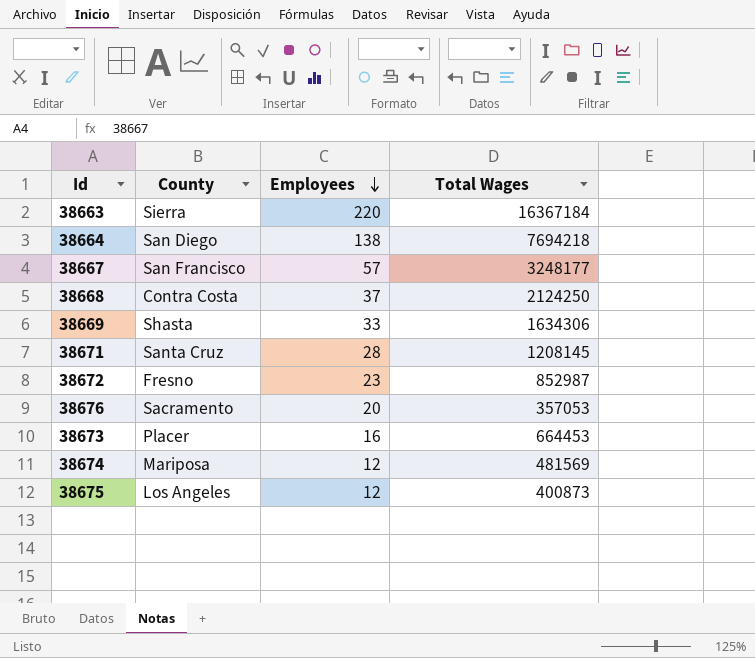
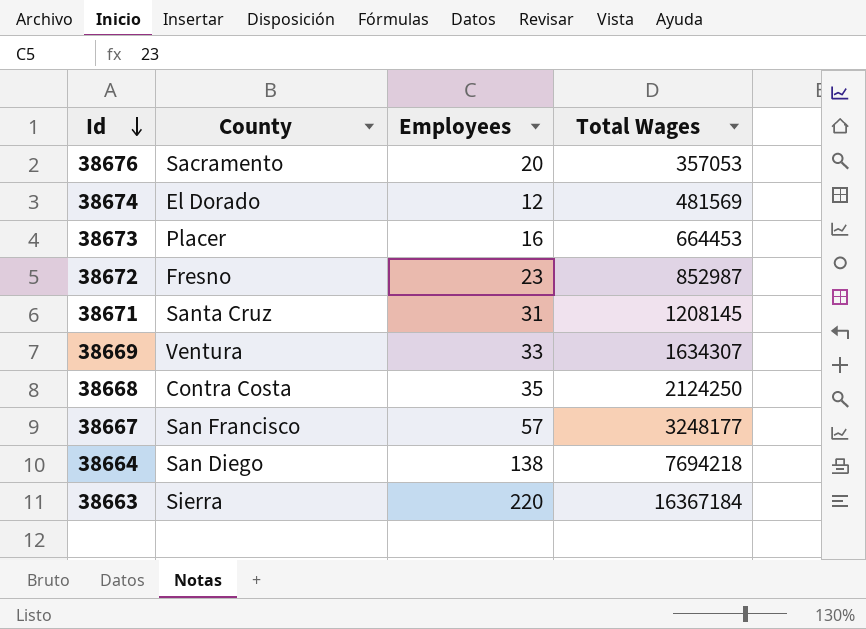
row order: Employees descending -> Id descending
row 38675: Los Angeles | 12 | 400873 -> none
38674 | County: Mariposa -> El Dorado
38671 | Employees: 28 -> 31
38669 | County: Shasta -> Ventura
38669 | Total Wages: 1634306 -> 1634307
38668 | Employees: 37 -> 35

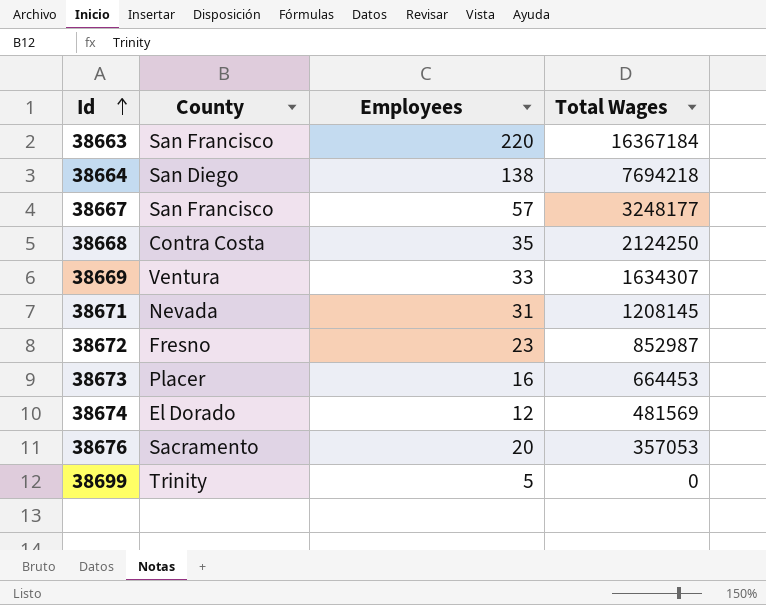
row order: Id descending -> Id ascending
38663 | County: Sierra -> San Francisco
38671 | County: Santa Cruz -> Nevada
row 38699: none -> Trinity | 5 | 0

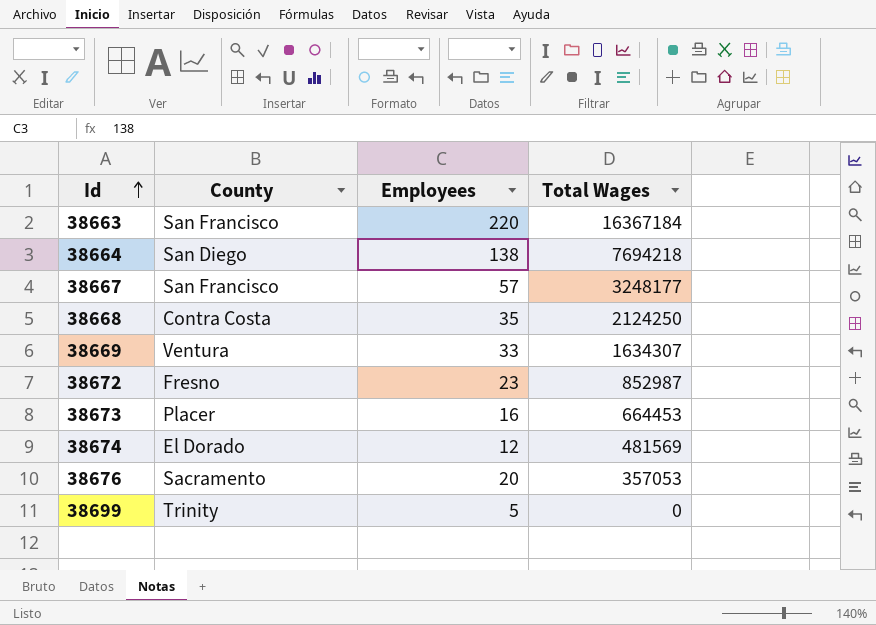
row 38671: Nevada | 31 | 1208145 -> none

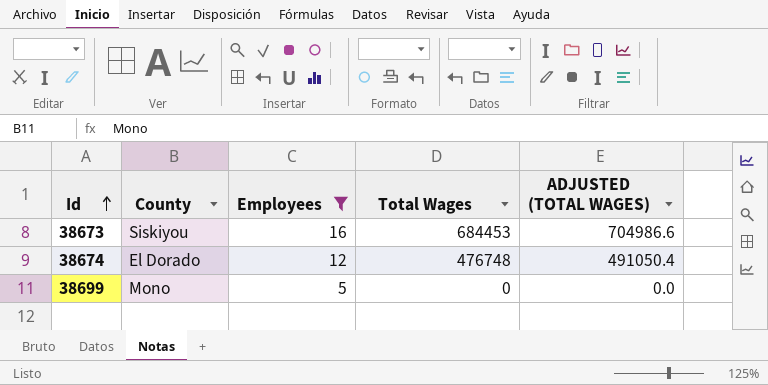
filter: none -> Employees <= 16
column ADJUSTED (TOTAL WAGES) | formula: none -> [Total Wages] * 1.03
38673 | County: Placer -> Siskiyou
38673 | Total Wages: 664453 -> 684453
38674 | Total Wages: 481569 -> 476748
38699 | County: Trinity -> Mono

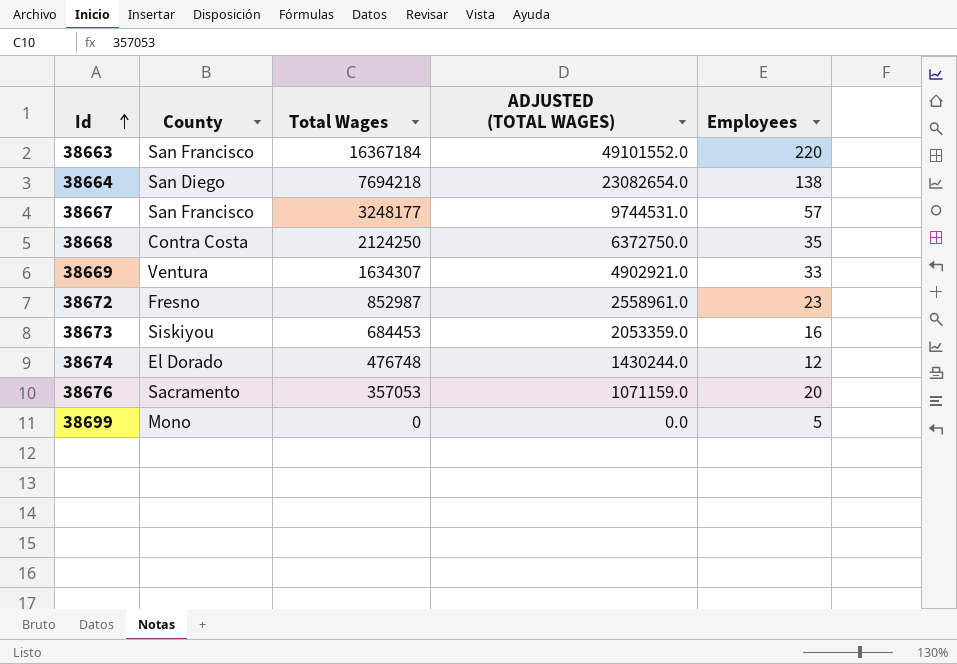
filter: Employees <= 16 -> none
column ADJUSTED (TOTAL WAGES) | formula: [Total Wages] * 1.03 -> [Total Wages] * 3
column Employees | position: 3 -> 5

